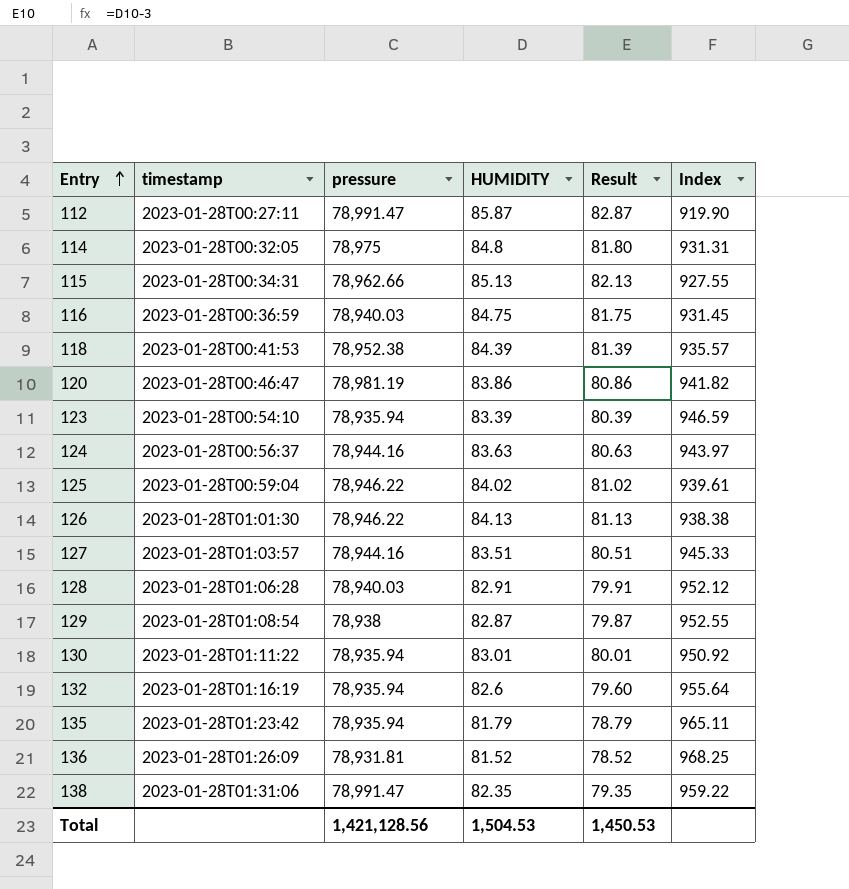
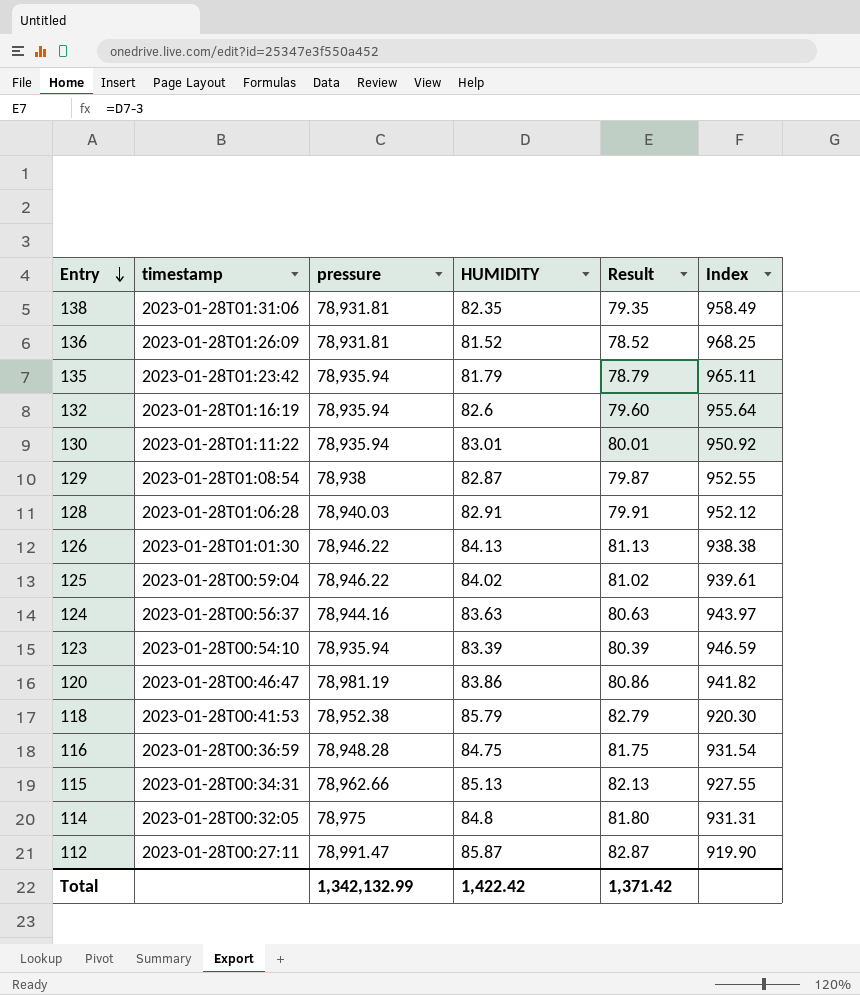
row order: Entry ascending -> Entry descending
row 127: 2023-01-28T01:03:57 | 78,944.16 | 83.51 | 80.51 | 945.33 -> none
138 | pressure: 78,991.47 -> 78,931.81
138 | Index: 959.22 -> 958.49
118 | HUMIDITY: 84.39 -> 85.79
118 | Result: 81.39 -> 82.79
118 | Index: 935.57 -> 920.30
116 | pressure: 78,940.03 -> 78,948.28
116 | Index: 931.45 -> 931.54
Total | pressure: 1,421,128.56 -> 1,342,132.99
Total | HUMIDITY: 1,504.53 -> 1,422.42
Total | Result: 1,450.53 -> 1,371.42

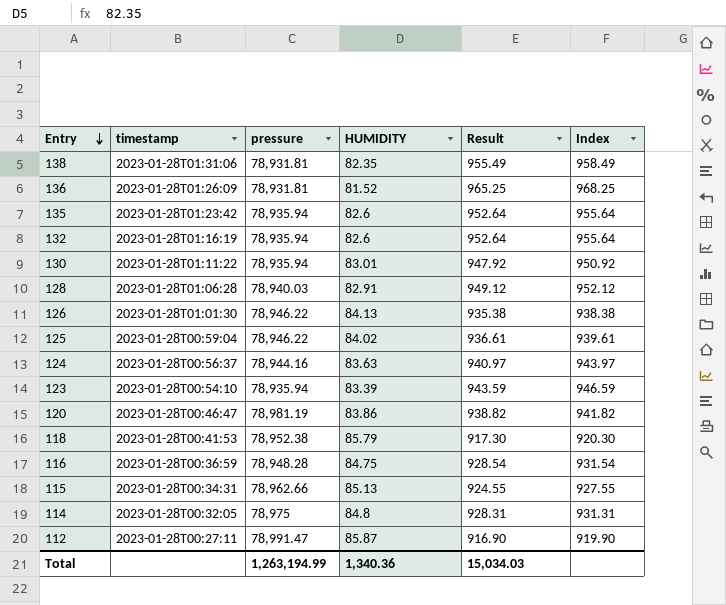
column Result | formula: [HUMIDITY] - 3 -> [Index] - 3
row 129: 2023-01-28T01:08:54 | 78,938 | 82.87 | 79.87 | 952.55 -> none
135 | HUMIDITY: 81.79 -> 82.6
135 | Index: 965.11 -> 955.64
Total | pressure: 1,342,132.99 -> 1,263,194.99
Total | HUMIDITY: 1,422.42 -> 1,340.36
Total | Result: 1,371.42 -> 15,034.03

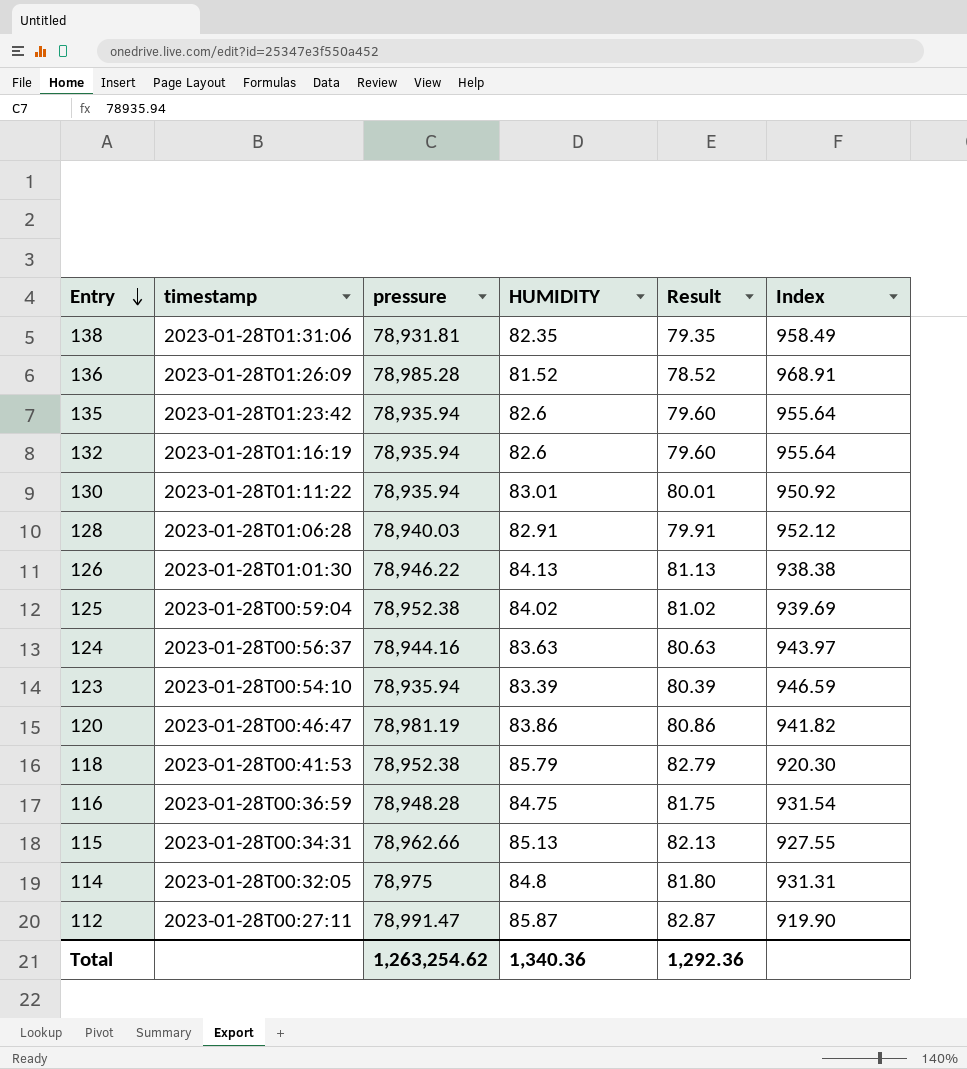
column Result | formula: [Index] - 3 -> [HUMIDITY] - 3
136 | pressure: 78,931.81 -> 78,985.28
136 | Index: 968.25 -> 968.91
125 | pressure: 78,946.22 -> 78,952.38
125 | Index: 939.61 -> 939.69
Total | pressure: 1,263,194.99 -> 1,263,254.62
Total | Result: 15,034.03 -> 1,292.36

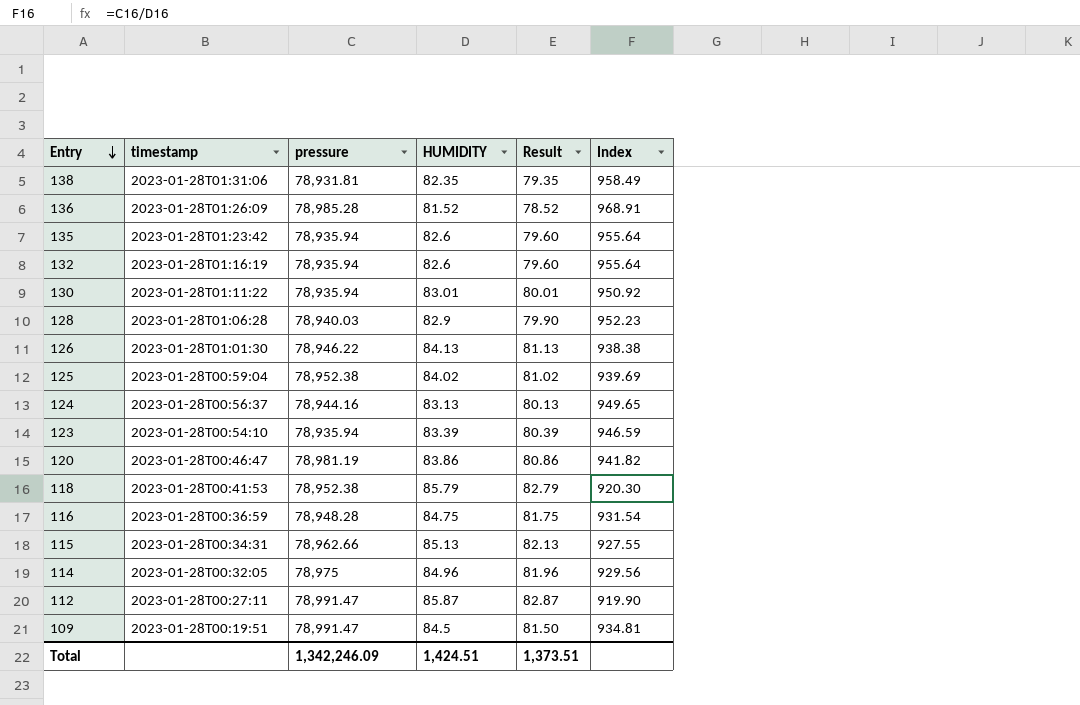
128 | HUMIDITY: 82.91 -> 82.9
128 | Result: 79.91 -> 79.90
128 | Index: 952.12 -> 952.23
124 | HUMIDITY: 83.63 -> 83.13
124 | Result: 80.63 -> 80.13
124 | Index: 943.97 -> 949.65
114 | HUMIDITY: 84.8 -> 84.96
114 | Result: 81.80 -> 81.96
114 | Index: 931.31 -> 929.56
row 109: none -> 2023-01-28T00:19:51 | 78,991.47 | 84.5 | 81.50 | 934.81
Total | pressure: 1,263,254.62 -> 1,342,246.09
Total | HUMIDITY: 1,340.36 -> 1,424.51
Total | Result: 1,292.36 -> 1,373.51

